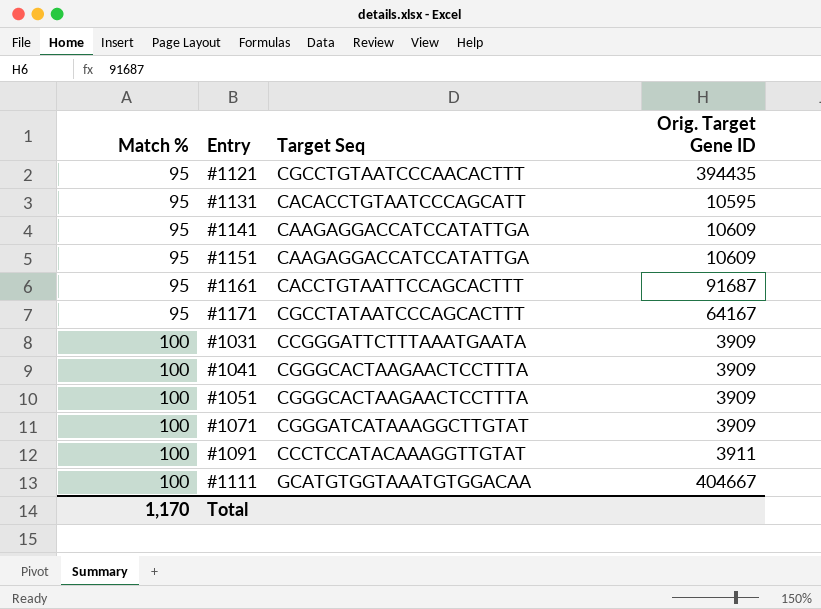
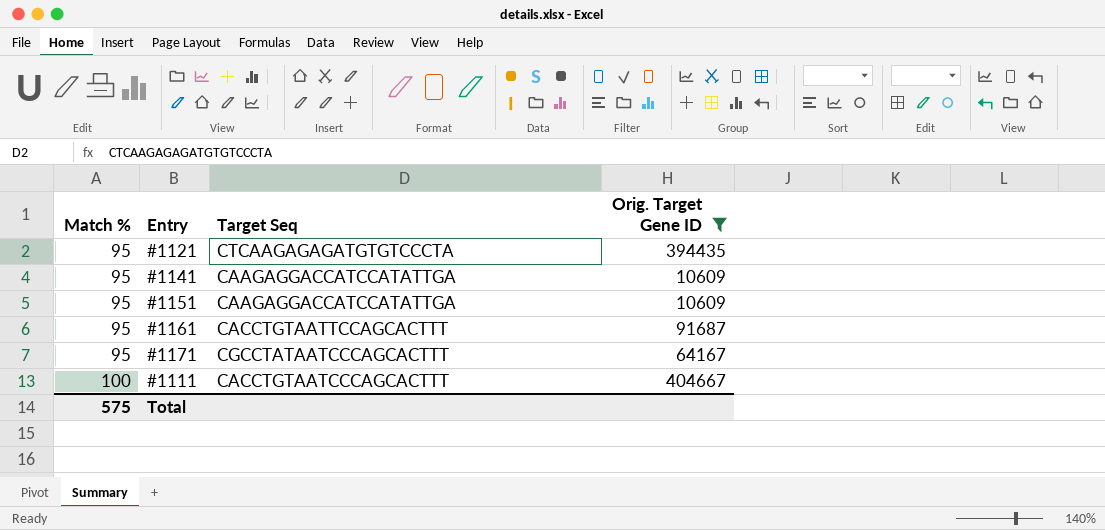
filter: none -> Orig. Target Gene ID >= 10609
#1121 | Target Seq: CGCCTGTAATCCCAACACTTT -> CTCAAGAGAGATGTGTCCCTA
#1111 | Target Seq: GCATGTGGTAAATGTGGACAA -> CACCTGTAATCCCAGCACTTT
Total | Match %: 1,170 -> 575

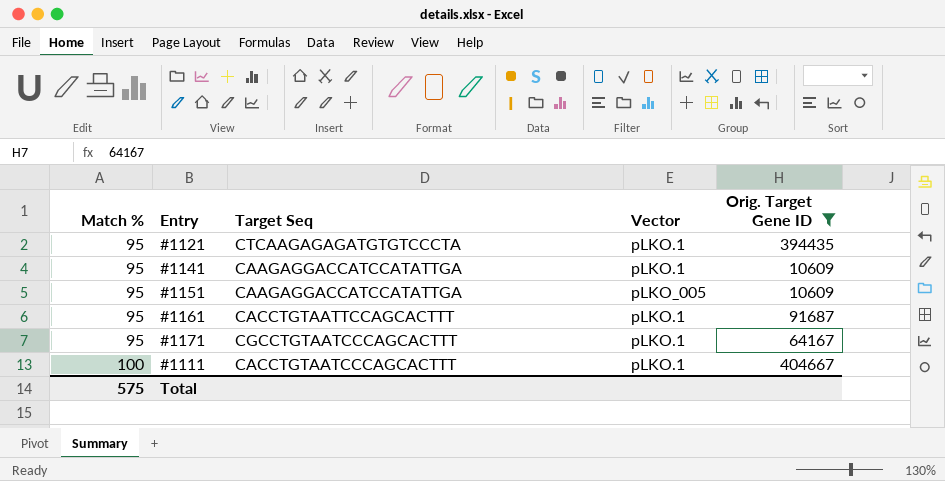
column Vector | position: none -> 4
#1171 | Target Seq: CGCCTATAATCCCAGCACTTT -> CGCCTGTAATCCCAGCACTTT

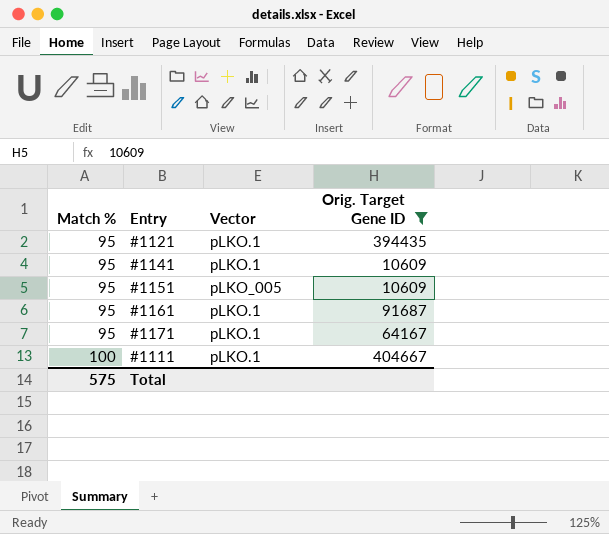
column Target Seq | position: 3 -> none

